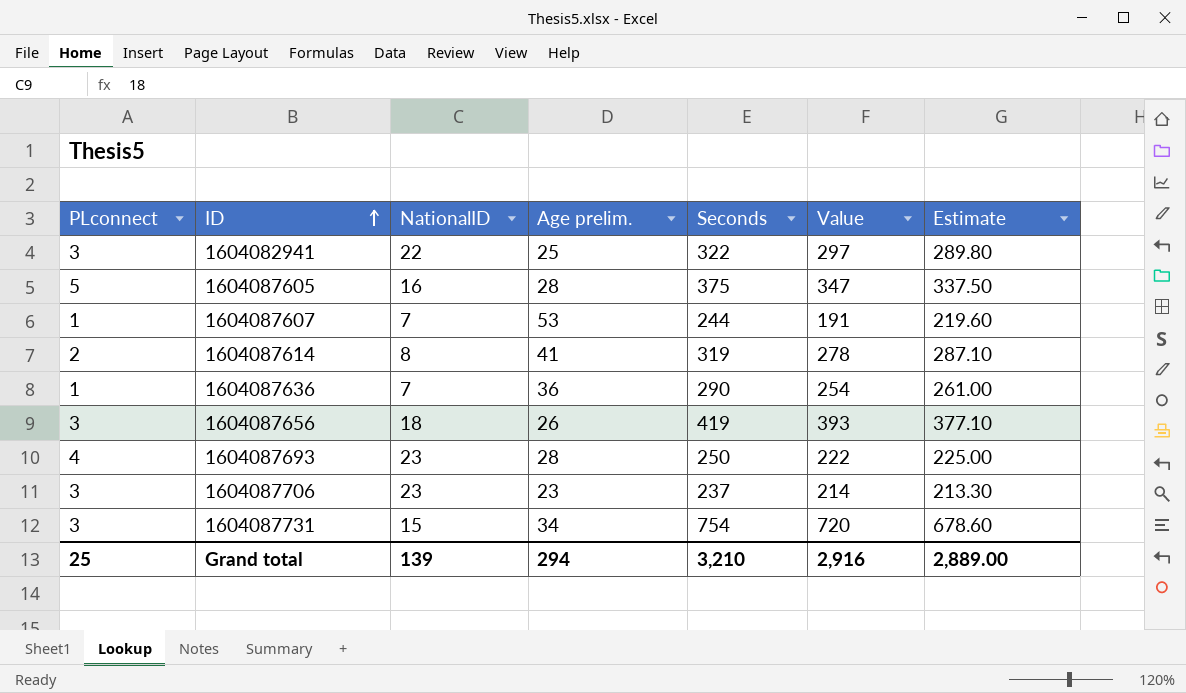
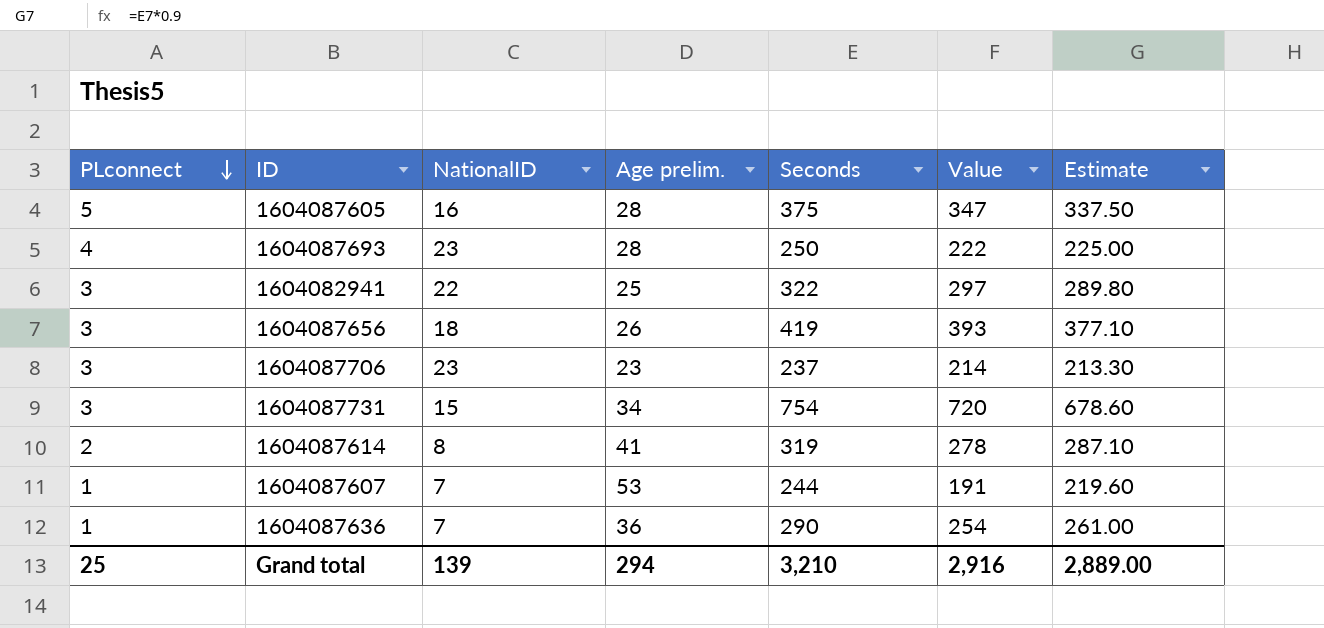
row order: ID ascending -> PLconnect descending

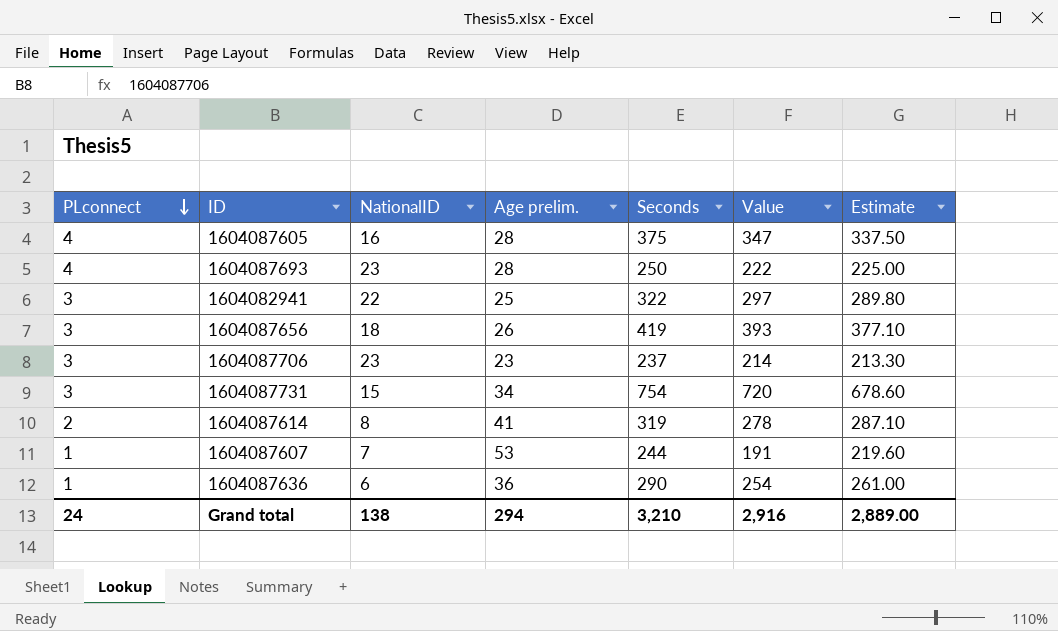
1604087605 | PLconnect: 5 -> 4
1604087636 | NationalID: 7 -> 6
Grand total | PLconnect: 25 -> 24
Grand total | NationalID: 139 -> 138

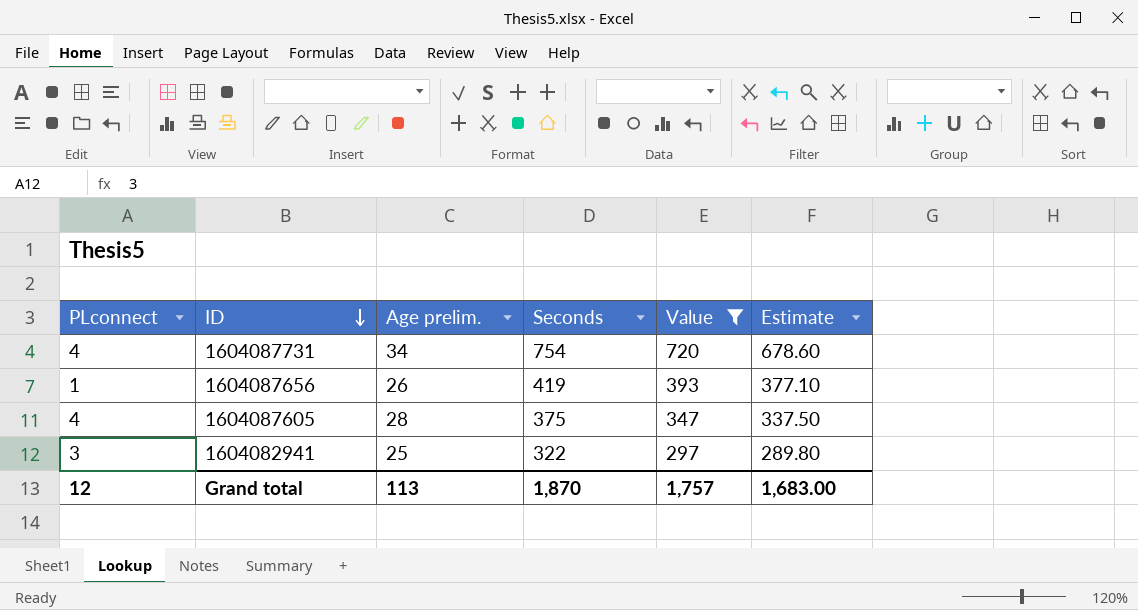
filter: none -> Value >= 297
row order: PLconnect descending -> ID descending
column NationalID | position: 3 -> none
1604087731 | PLconnect: 3 -> 4
1604087656 | PLconnect: 3 -> 1
Grand total | PLconnect: 24 -> 12
Grand total | Age prelim.: 294 -> 113
Grand total | Seconds: 3,210 -> 1,870
Grand total | Value: 2,916 -> 1,757
Grand total | Estimate: 2,889.00 -> 1,683.00

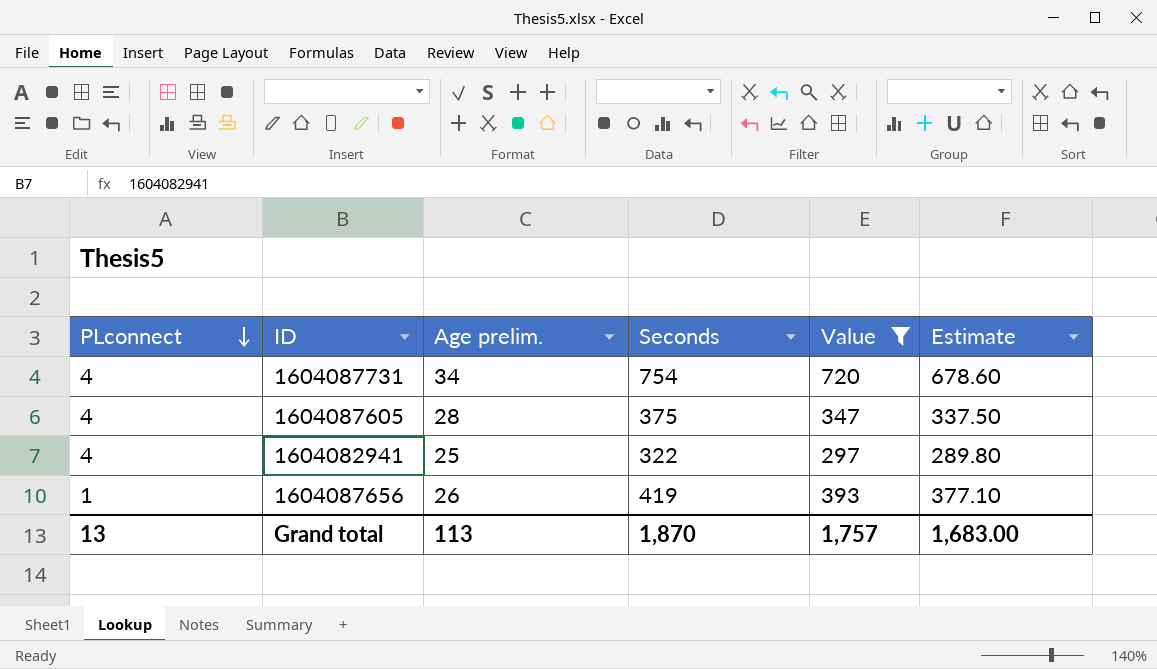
row order: ID descending -> PLconnect descending
1604082941 | PLconnect: 3 -> 4
Grand total | PLconnect: 12 -> 13

